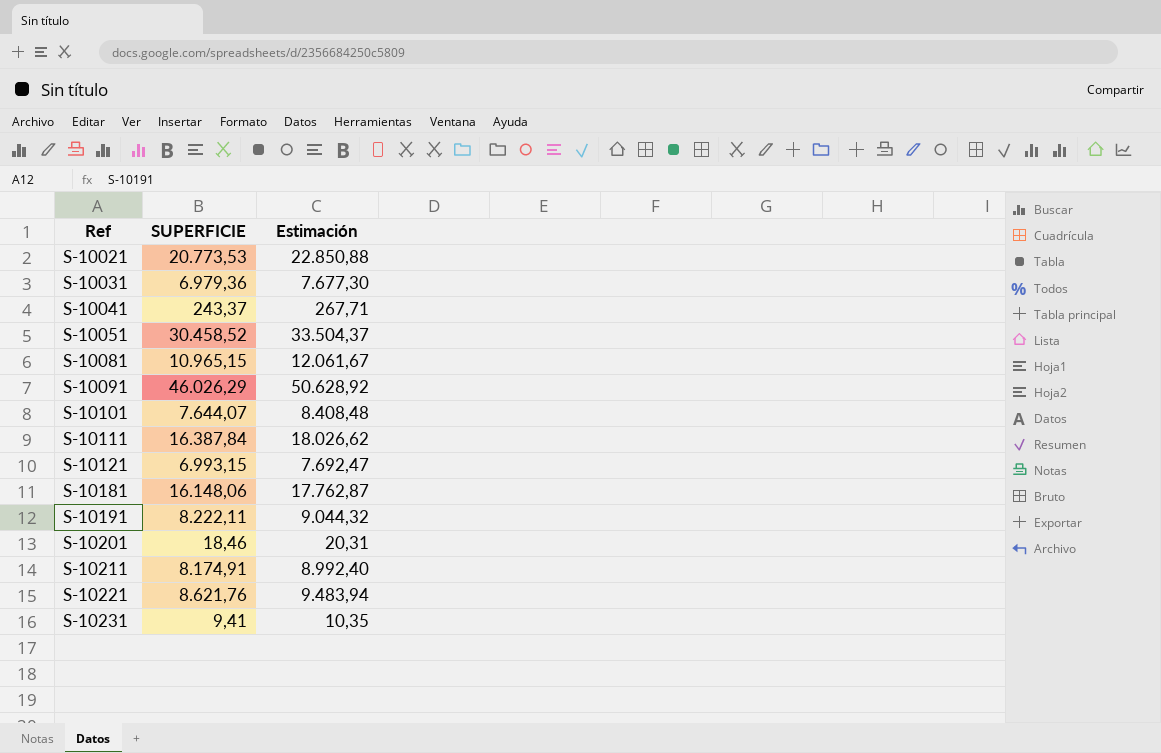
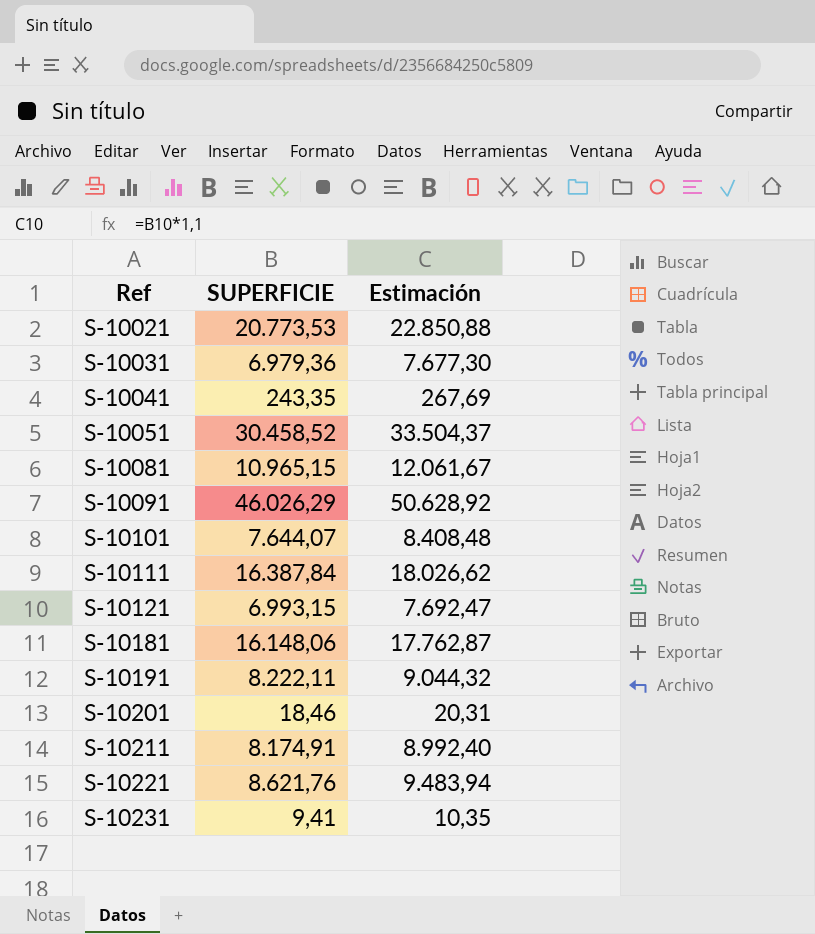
S-10041 | SUPERFICIE: 243,37 -> 243,35
S-10041 | Estimación: 267,71 -> 267,69

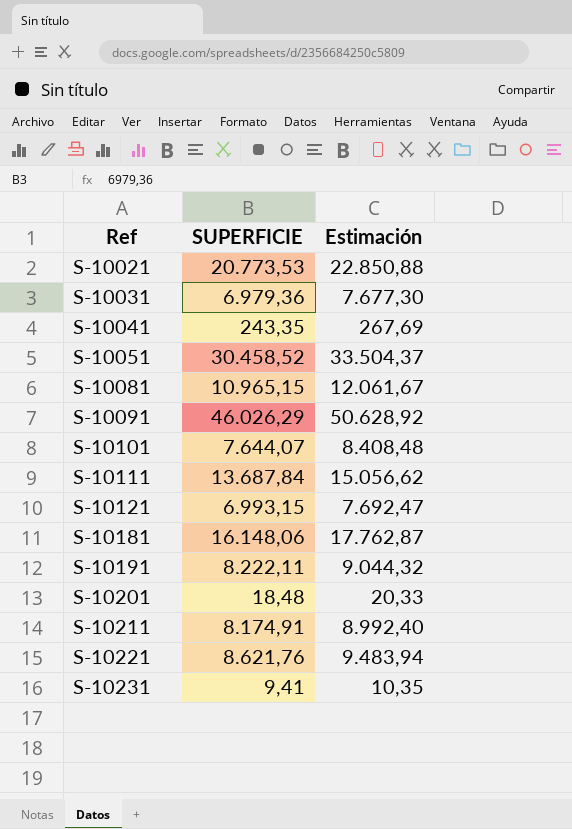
S-10111 | SUPERFICIE: 16.387,84 -> 13.687,84
S-10111 | Estimación: 18.026,62 -> 15.056,62
S-10201 | SUPERFICIE: 18,46 -> 18,48
S-10201 | Estimación: 20,31 -> 20,33

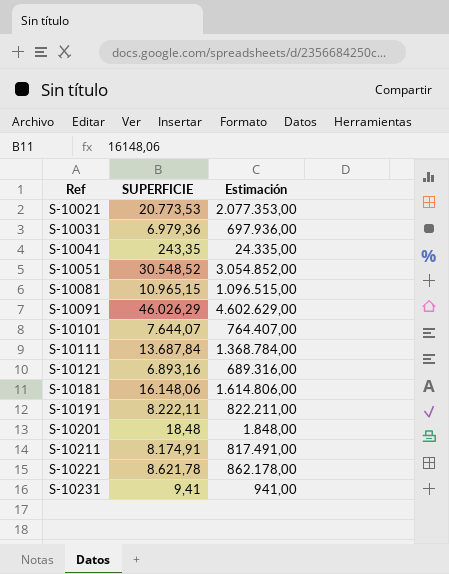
column Estimación | formula: [SUPERFICIE] * 1,1 -> [SUPERFICIE] * 100
S-10051 | SUPERFICIE: 30.458,52 -> 30.548,52
S-10121 | SUPERFICIE: 6.993,15 -> 6.893,16
S-10221 | SUPERFICIE: 8.621,76 -> 8.621,78

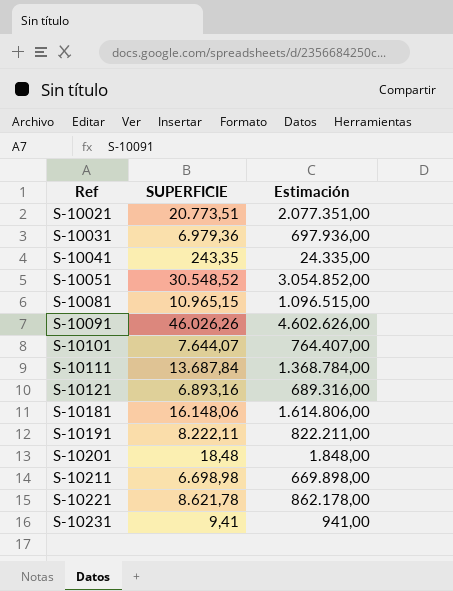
S-10021 | SUPERFICIE: 20.773,53 -> 20.773,51
S-10021 | Estimación: 2.077.353,00 -> 2.077.351,00
S-10091 | SUPERFICIE: 46.026,29 -> 46.026,26
S-10091 | Estimación: 4.602.629,00 -> 4.602.626,00
S-10211 | SUPERFICIE: 8.174,91 -> 6.698,98
S-10211 | Estimación: 817.491,00 -> 669.898,00

